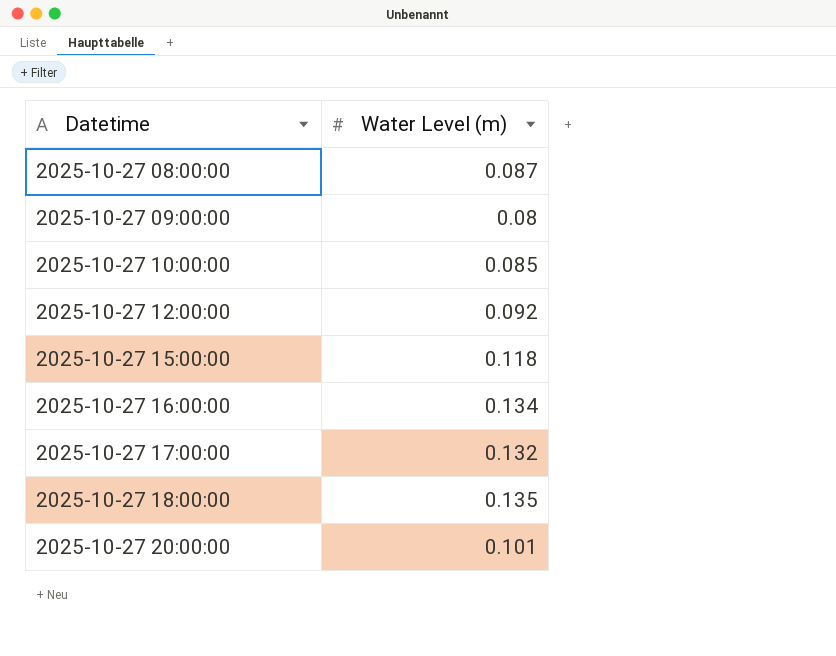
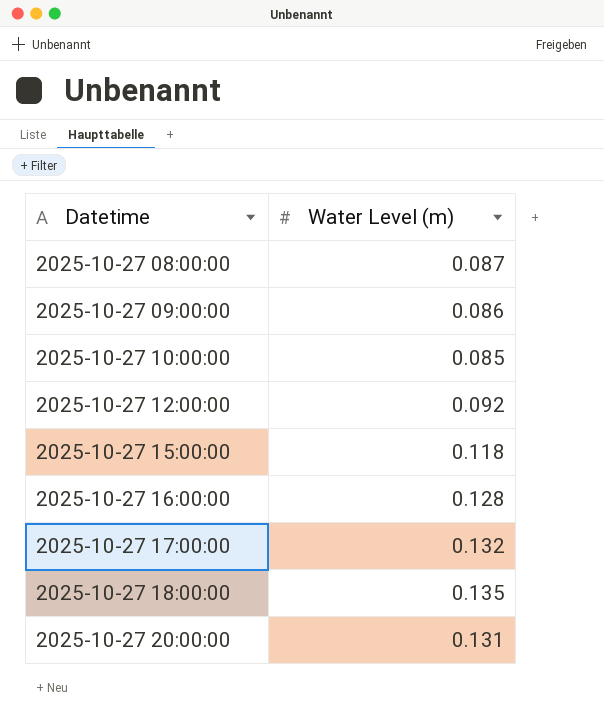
2025-10-27 09:00:00 | Water Level (m): 0.08 -> 0.086
2025-10-27 16:00:00 | Water Level (m): 0.134 -> 0.128
2025-10-27 20:00:00 | Water Level (m): 0.101 -> 0.131

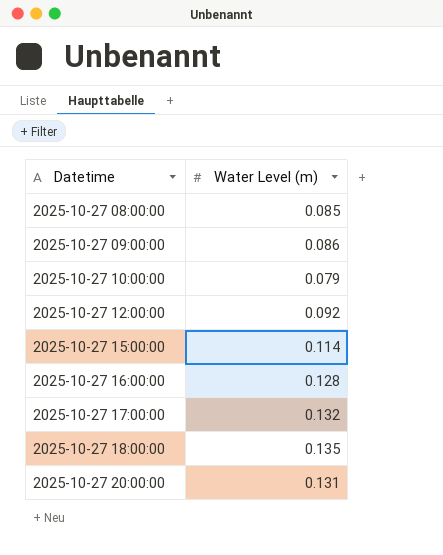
2025-10-27 08:00:00 | Water Level (m): 0.087 -> 0.085
2025-10-27 10:00:00 | Water Level (m): 0.085 -> 0.079
2025-10-27 15:00:00 | Water Level (m): 0.118 -> 0.114

